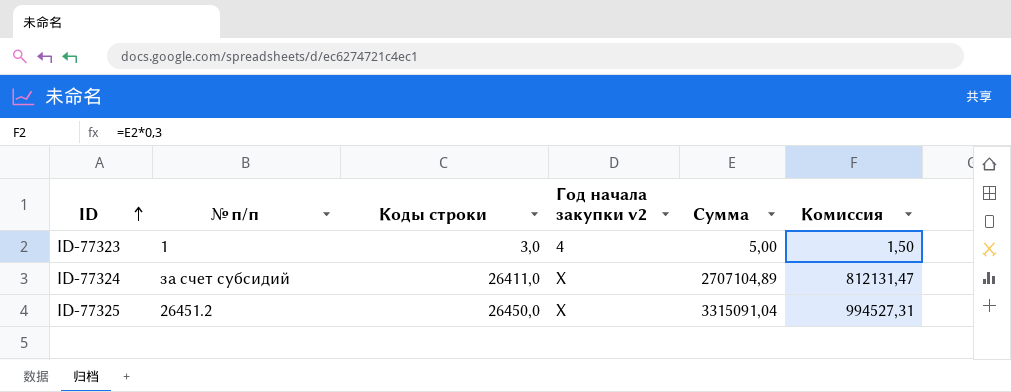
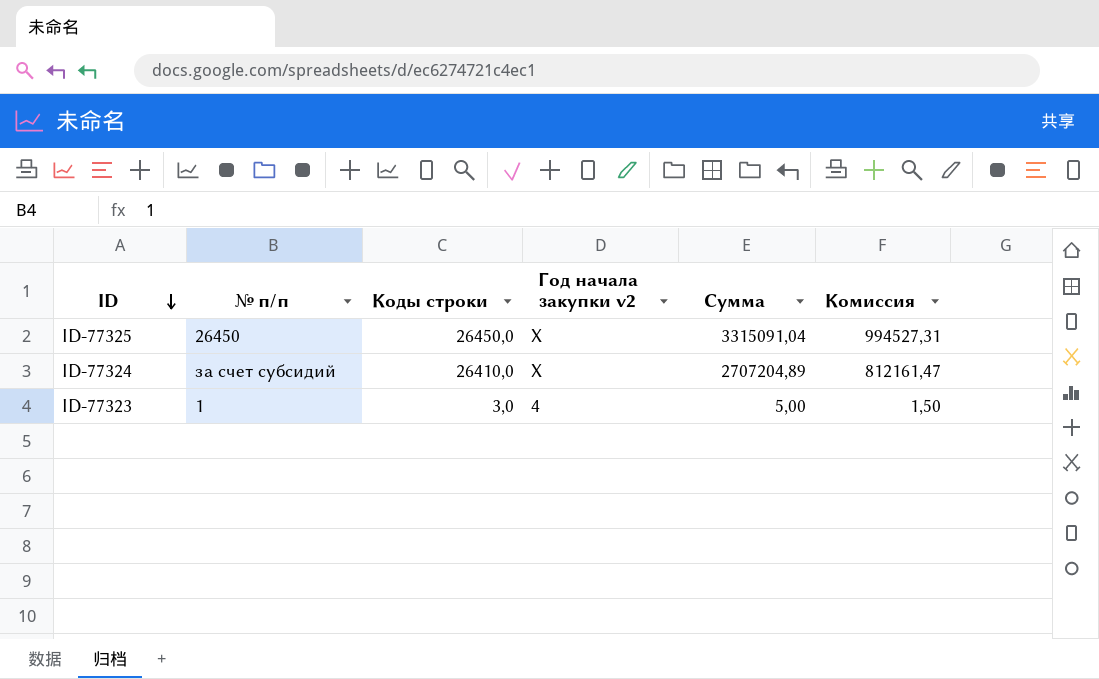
row order: ID ascending -> ID descending
ID-77325 | № п/п: 26451.2 -> 26450
ID-77324 | Коды строки: 26411,0 -> 26410,0
ID-77324 | Сумма: 2707104,89 -> 2707204,89
ID-77324 | Комиссия: 812131,47 -> 812161,47

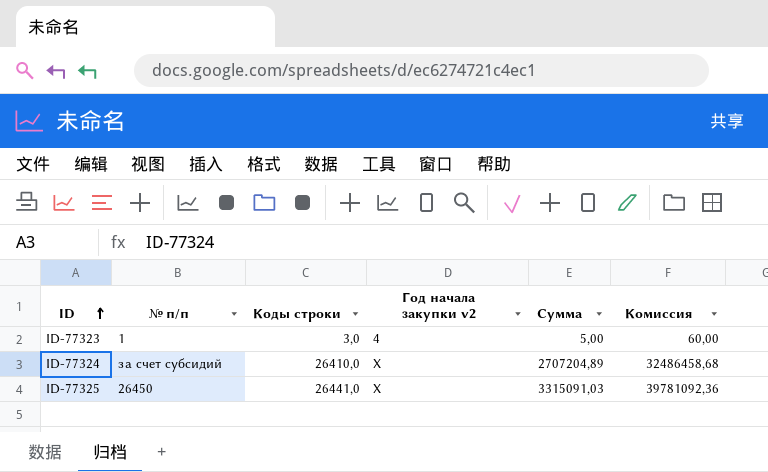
row order: ID descending -> ID ascending
column Комиссия | formula: [Сумма] * 0,3 -> [Сумма] * 12
ID-77325 | Коды строки: 26450,0 -> 26441,0
ID-77325 | Сумма: 3315091,04 -> 3315091,03

